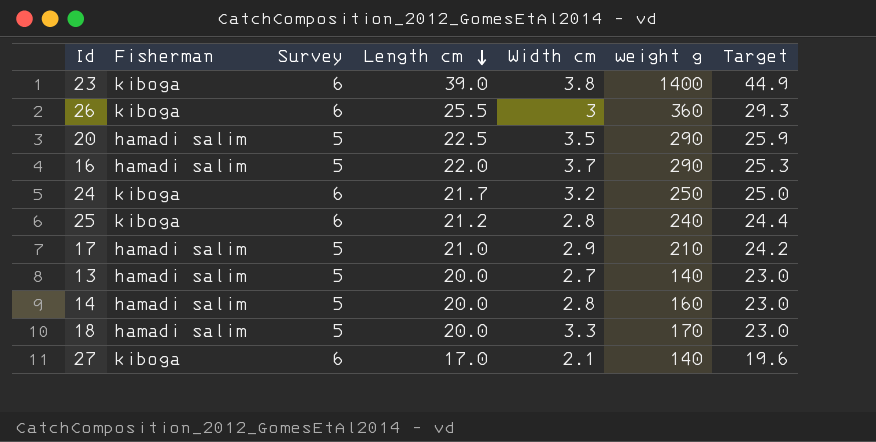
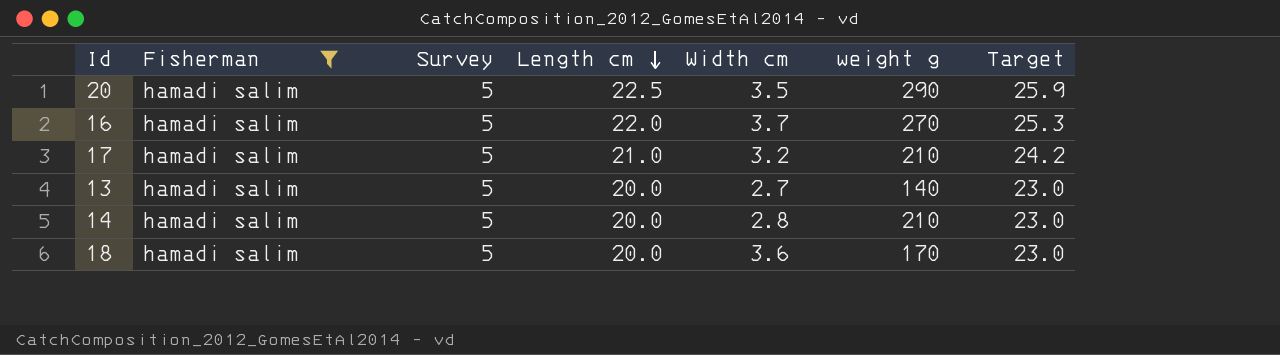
filter: none -> Fisherman = hamadi salim
16 | weight g: 290 -> 270
17 | Width cm: 2.9 -> 3.2
14 | weight g: 160 -> 210
18 | Width cm: 3.3 -> 3.6

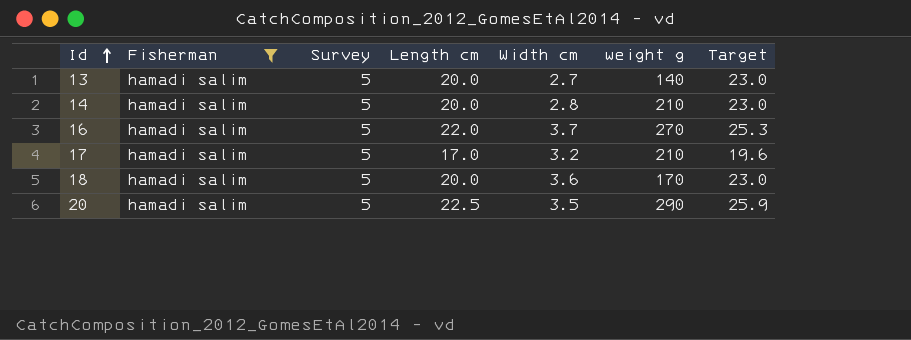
row order: Length cm descending -> Id ascending
17 | Length cm: 21.0 -> 17.0
17 | Target: 24.2 -> 19.6

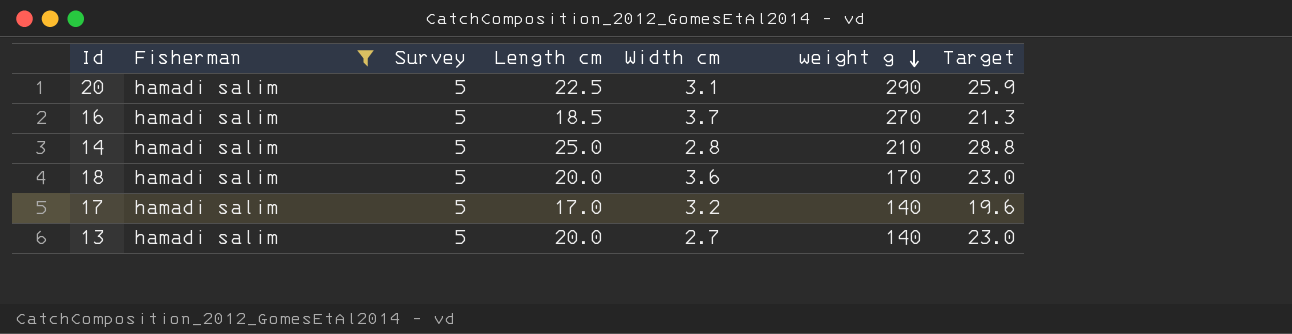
row order: Id ascending -> weight g descending
20 | Width cm: 3.5 -> 3.1
16 | Length cm: 22.0 -> 18.5
16 | Target: 25.3 -> 21.3
14 | Length cm: 20.0 -> 25.0
14 | Target: 23.0 -> 28.8
17 | weight g: 210 -> 140

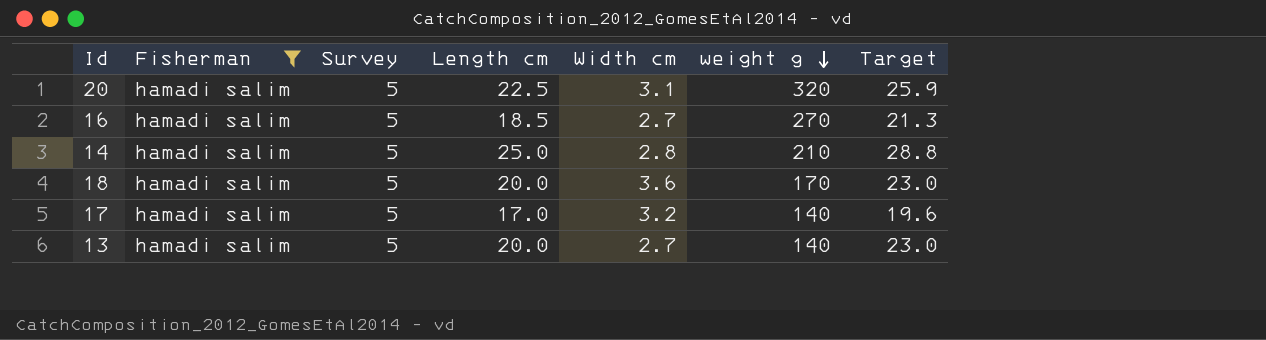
20 | weight g: 290 -> 320
16 | Width cm: 3.7 -> 2.7

